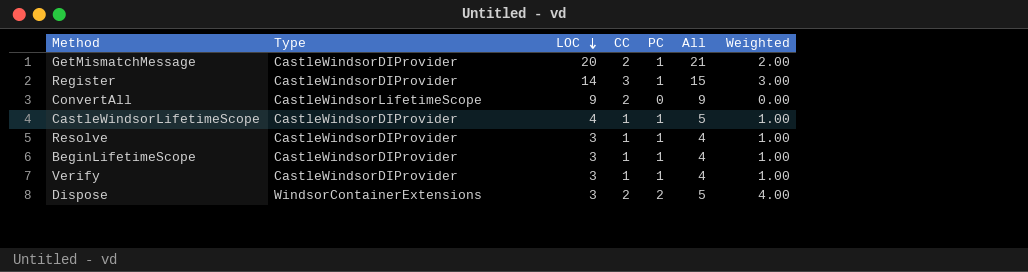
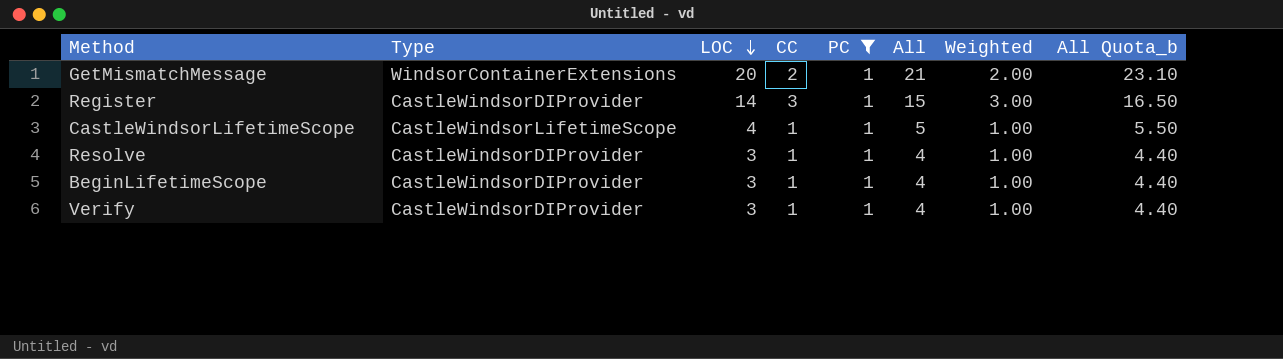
filter: none -> PC = 1
column All Quota_b | formula: none -> [All] * 1.1
GetMismatchMessage | Type: CastleWindsorDIProvider -> WindsorContainerExtensions
CastleWindsorLifetimeScope | Type: CastleWindsorDIProvider -> CastleWindsorLifetimeScope

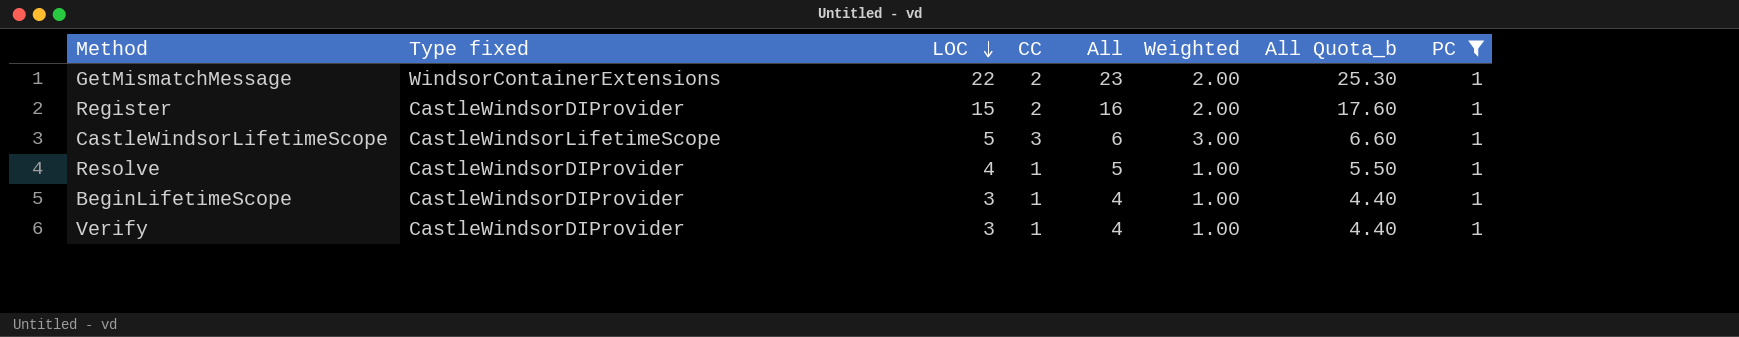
column name: Type -> Type fixed
column PC | position: 5 -> 8
GetMismatchMessage | LOC: 20 -> 22
GetMismatchMessage | All: 21 -> 23
GetMismatchMessage | All Quota_b: 23.10 -> 25.30
Register | LOC: 14 -> 15
Register | CC: 3 -> 2
Register | All: 15 -> 16
Register | Weighted: 3.00 -> 2.00
Register | All Quota_b: 16.50 -> 17.60
CastleWindsorLifetimeScope | LOC: 4 -> 5
CastleWindsorLifetimeScope | CC: 1 -> 3
CastleWindsorLifetimeScope | All: 5 -> 6
CastleWindsorLifetimeScope | Weighted: 1.00 -> 3.00
CastleWindsorLifetimeScope | All Quota_b: 5.50 -> 6.60
Resolve | LOC: 3 -> 4
Resolve | All: 4 -> 5
Resolve | All Quota_b: 4.40 -> 5.50

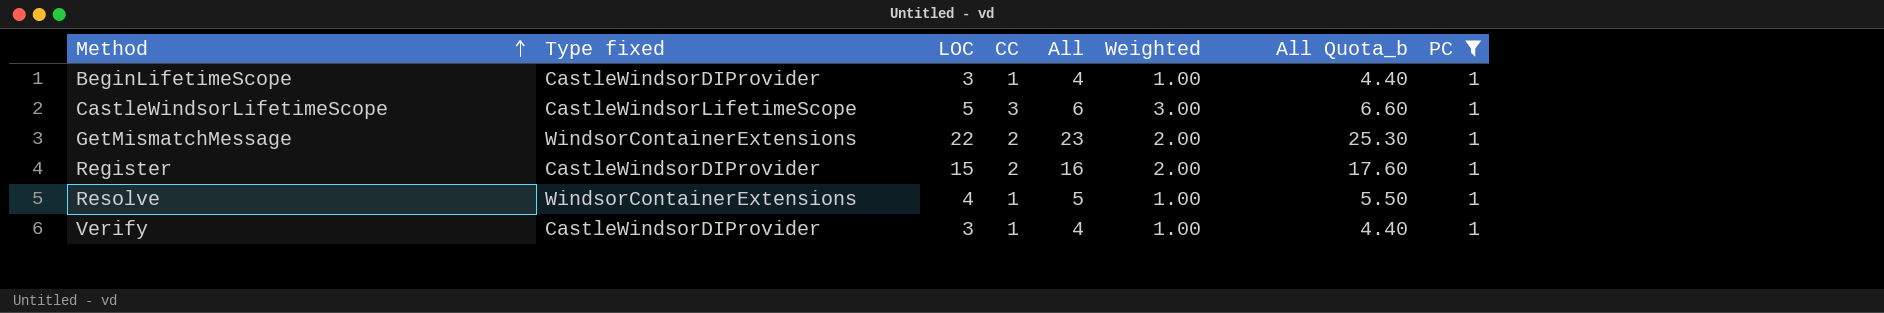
row order: LOC descending -> Method ascending
Resolve | Type fixed: CastleWindsorDIProvider -> WindsorContainerExtensions

